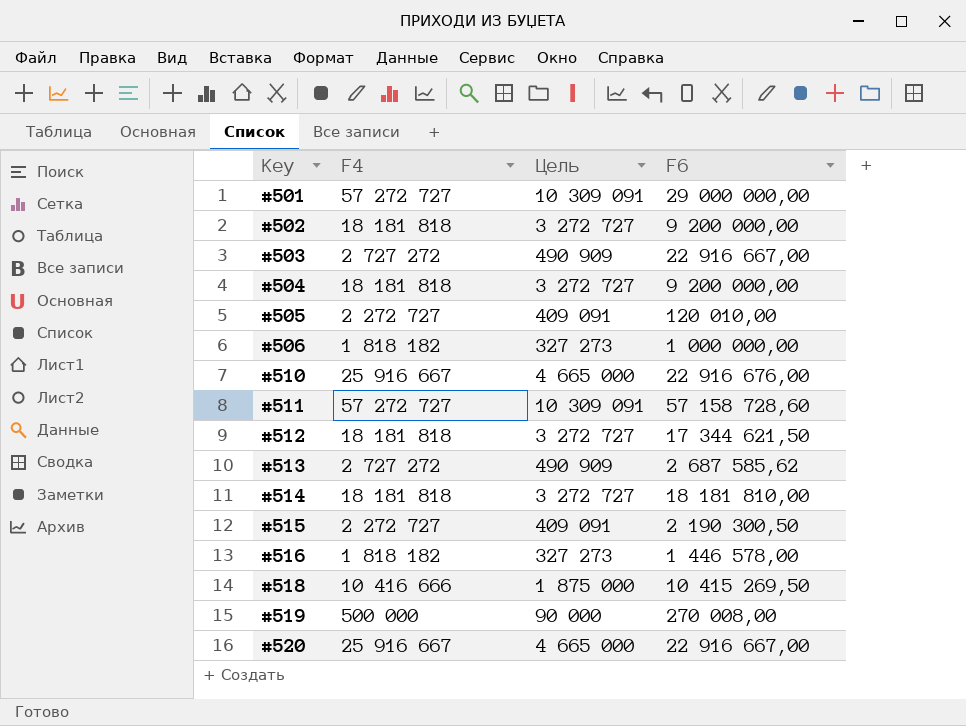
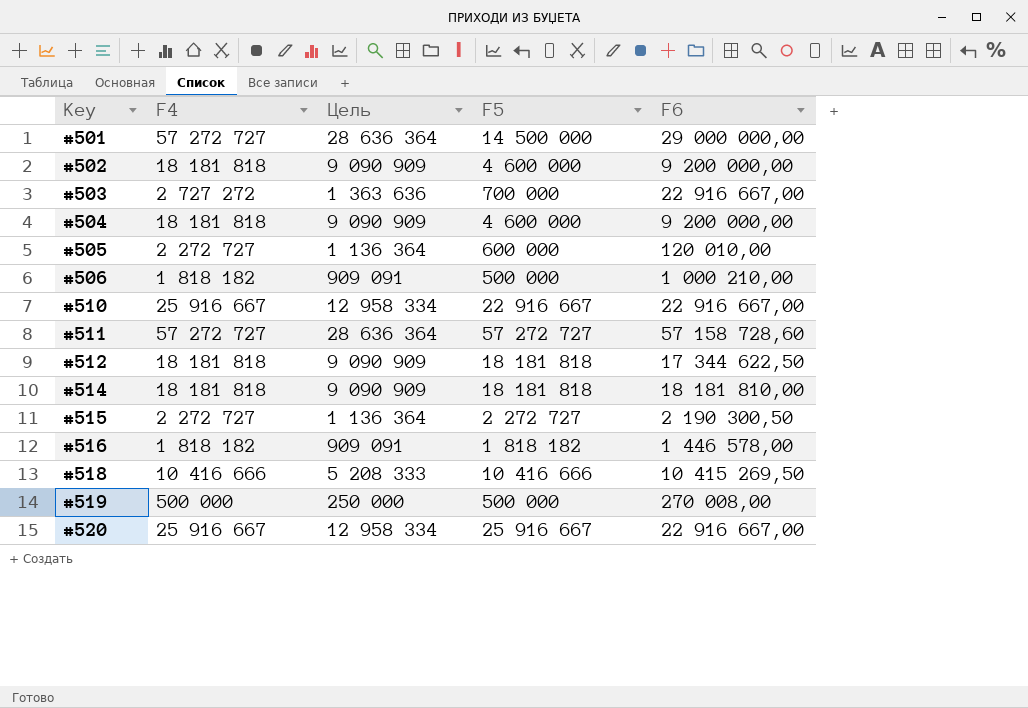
column Цель | formula: [F4] * 0,18 -> [F4] * 0,5
column F5 | position: none -> 4
row #513: 2 727 272 | 490 909 | 2 687 585,62 -> none
#506 | F6: 1 000 000,00 -> 1 000 210,00
#510 | F6: 22 916 676,00 -> 22 916 667,00
#512 | F6: 17 344 621,50 -> 17 344 622,50

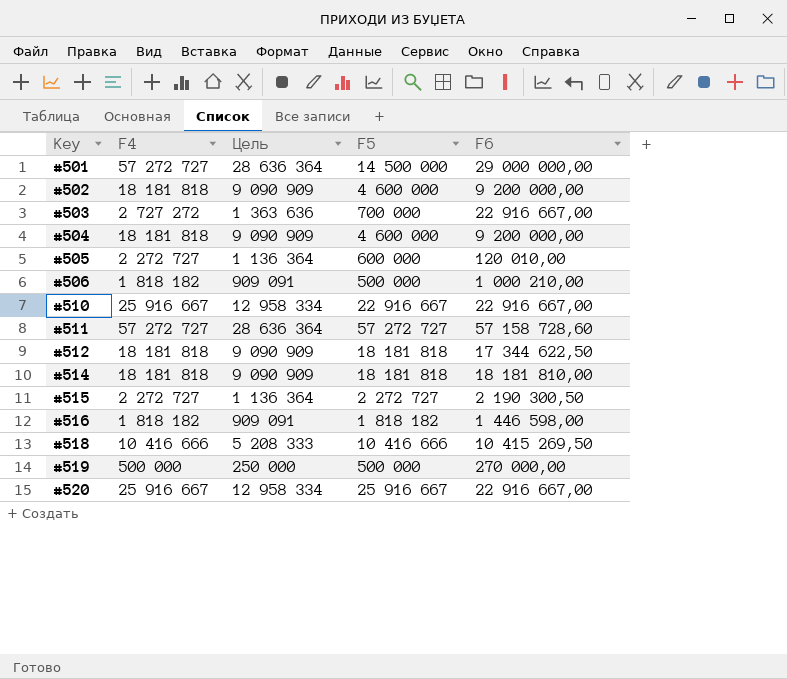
#516 | F6: 1 446 578,00 -> 1 446 598,00
#519 | F6: 270 008,00 -> 270 000,00

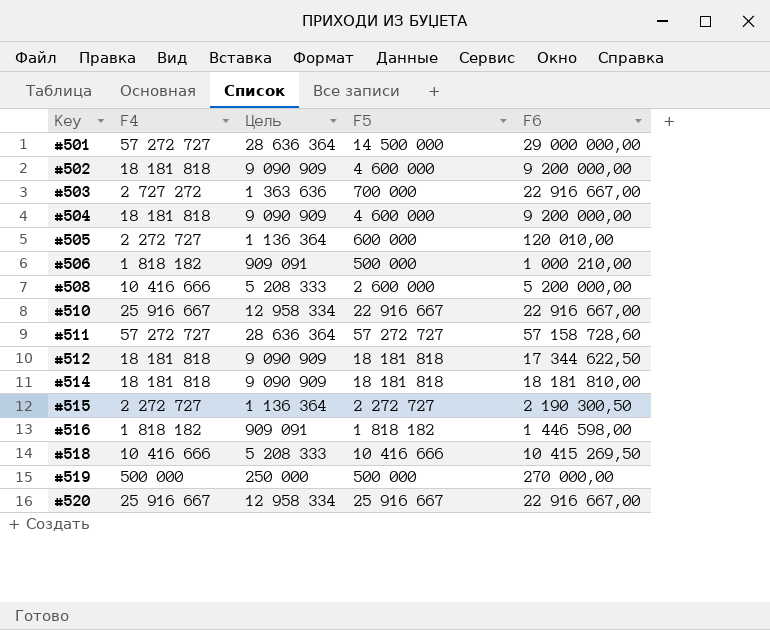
row #508: none -> 10 416 666 | 5 208 333 | 2 600 000 | 5 200 000,00

